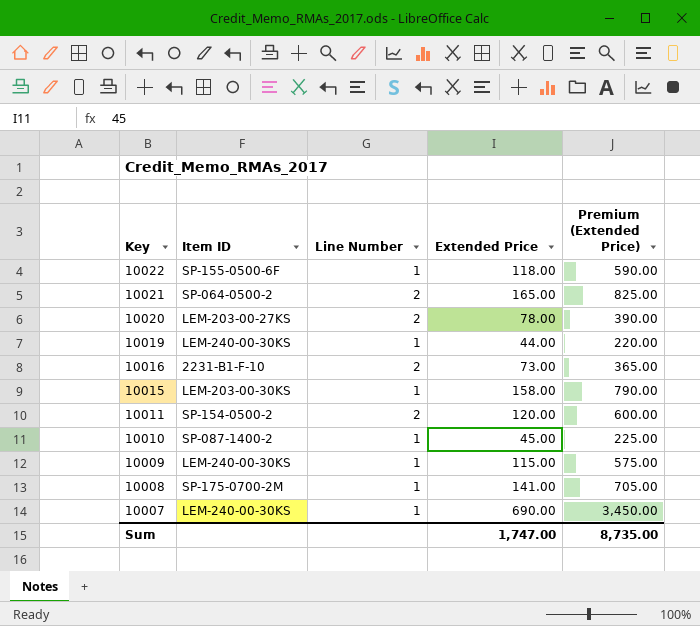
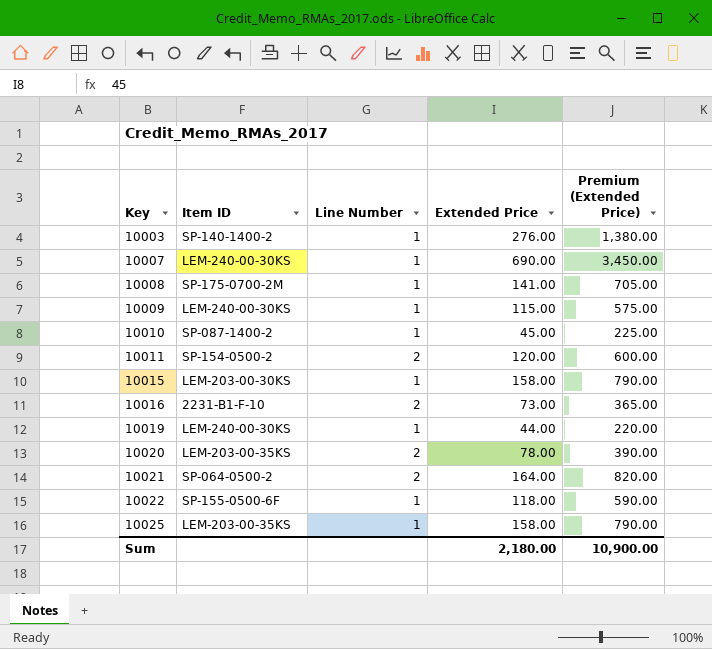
row order: Key descending -> Key ascending
row 10003: none -> SP-140-1400-2 | 1 | 276.00 | 1,380.00
10020 | Item ID: LEM-203-00-27KS -> LEM-203-00-35KS
10021 | Extended Price: 165.00 -> 164.00
10021 | Premium (Extended Price): 825.00 -> 820.00
row 10025: none -> LEM-203-00-35KS | 1 | 158.00 | 790.00
Sum | Extended Price: 1,747.00 -> 2,180.00
Sum | Premium (Extended Price): 8,735.00 -> 10,900.00

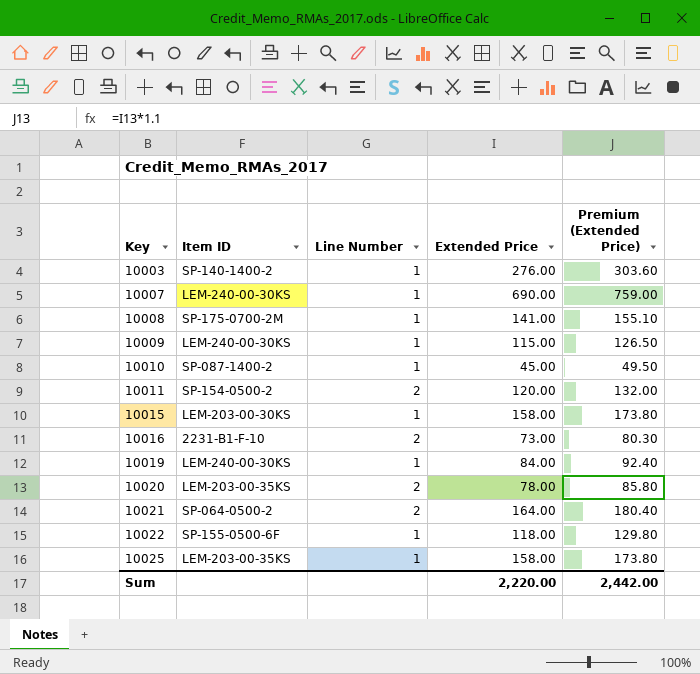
column Premium (Extended Price) | formula: [Extended Price] * 5 -> [Extended Price] * 1.1
10019 | Extended Price: 44.00 -> 84.00
Sum | Extended Price: 2,180.00 -> 2,220.00
Sum | Premium (Extended Price): 10,900.00 -> 2,442.00

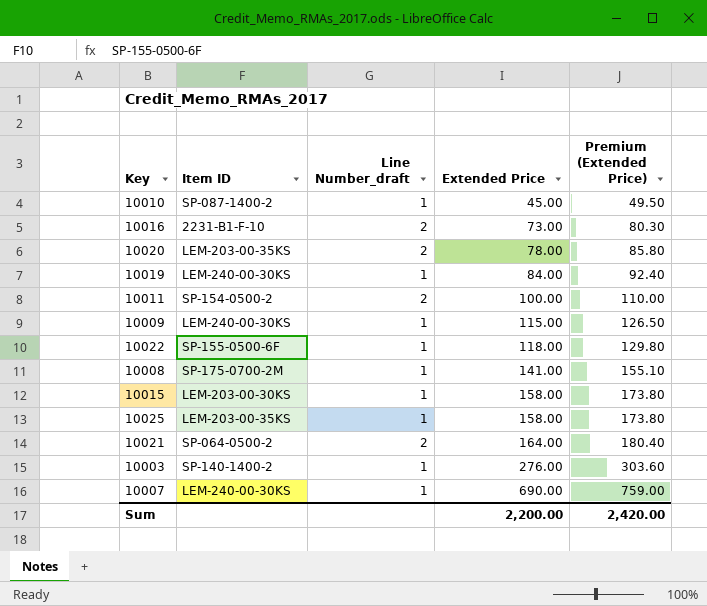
row order: Key ascending -> Extended Price ascending
column name: Line Number -> Line Number_draft
10011 | Extended Price: 120.00 -> 100.00
10011 | Premium (Extended Price): 132.00 -> 110.00
Sum | Extended Price: 2,220.00 -> 2,200.00
Sum | Premium (Extended Price): 2,442.00 -> 2,420.00

